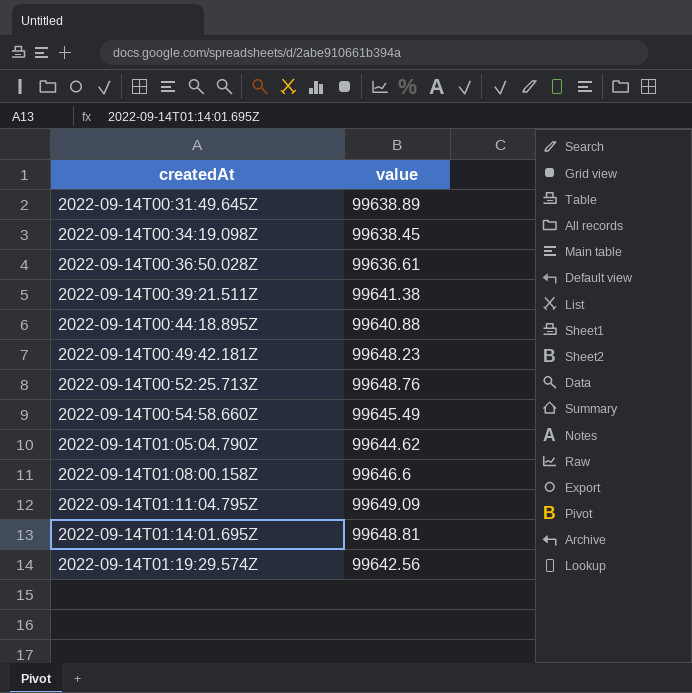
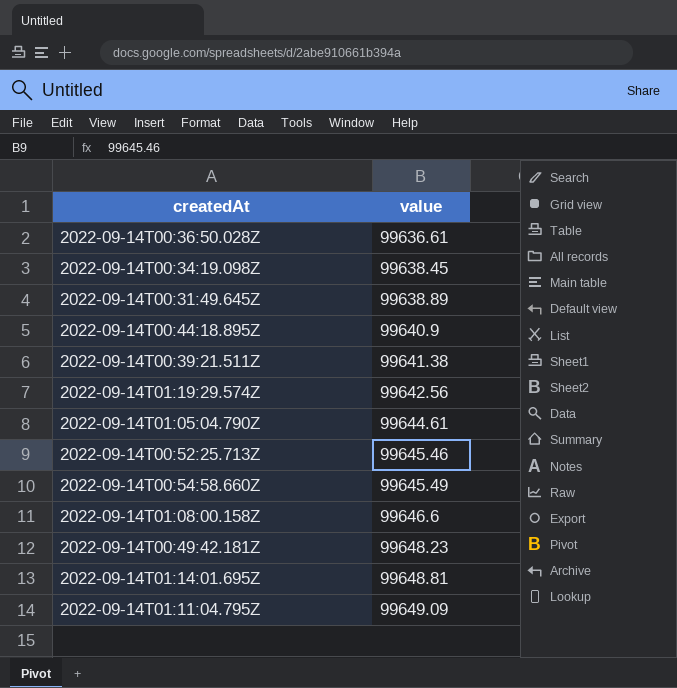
row order: createdAt ascending -> value ascending
2022-09-14T00:44:18.895Z | value: 99640.88 -> 99640.9
2022-09-14T01:05:04.790Z | value: 99644.62 -> 99644.61
2022-09-14T00:52:25.713Z | value: 99648.76 -> 99645.46

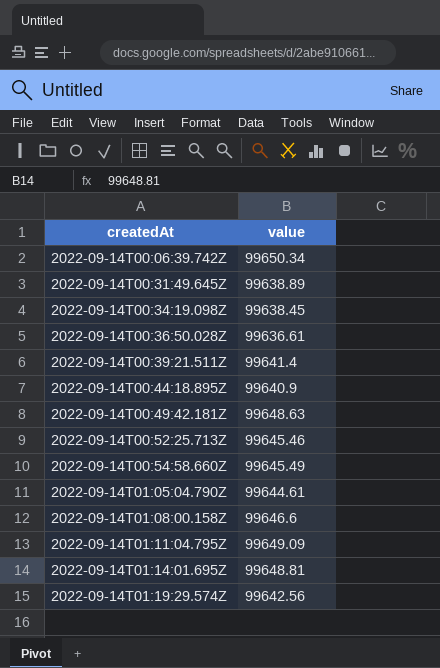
row order: value ascending -> createdAt ascending
row 2022-09-14T00:06:39.742Z: none -> 99650.34
2022-09-14T00:39:21.511Z | value: 99641.38 -> 99641.4
2022-09-14T00:49:42.181Z | value: 99648.23 -> 99648.63

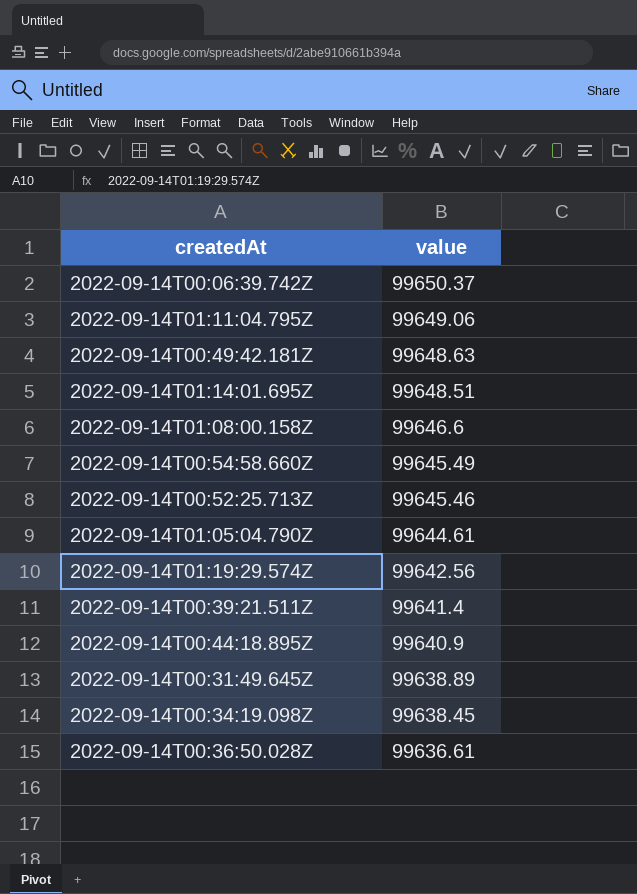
row order: createdAt ascending -> value descending
2022-09-14T00:06:39.742Z | value: 99650.34 -> 99650.37
2022-09-14T01:11:04.795Z | value: 99649.09 -> 99649.06
2022-09-14T01:14:01.695Z | value: 99648.81 -> 99648.51

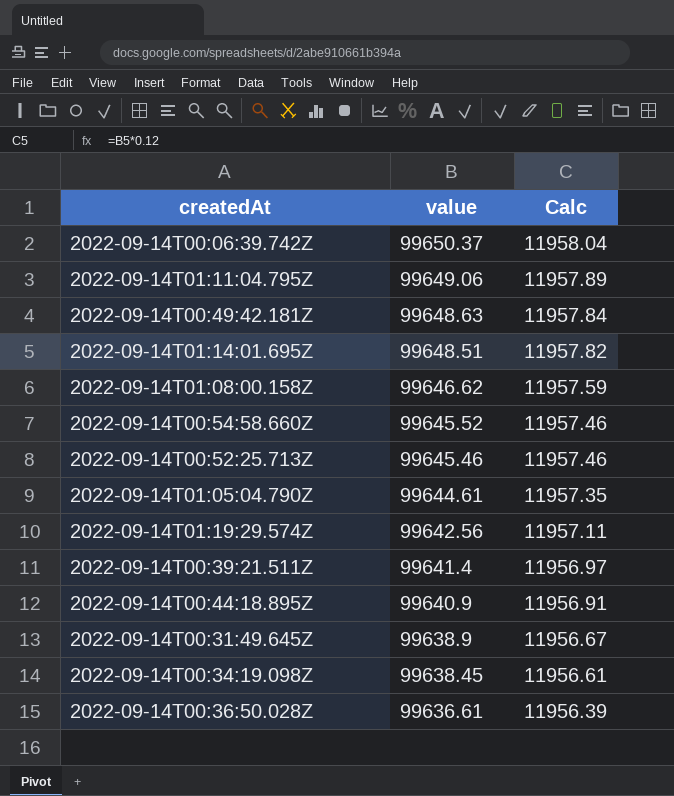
column Calc | formula: none -> [value] * 0.12
2022-09-14T01:08:00.158Z | value: 99646.6 -> 99646.62
2022-09-14T00:54:58.660Z | value: 99645.49 -> 99645.52
2022-09-14T00:31:49.645Z | value: 99638.89 -> 99638.9

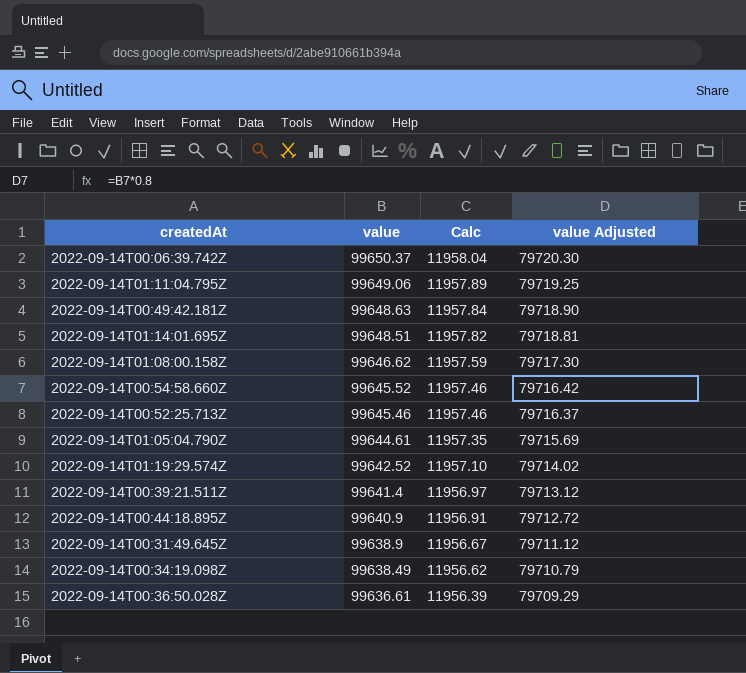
column value Adjusted | formula: none -> [value] * 0.8
2022-09-14T01:19:29.574Z | value: 99642.56 -> 99642.52
2022-09-14T01:19:29.574Z | Calc: 11957.11 -> 11957.10
2022-09-14T00:34:19.098Z | value: 99638.45 -> 99638.49
2022-09-14T00:34:19.098Z | Calc: 11956.61 -> 11956.62

